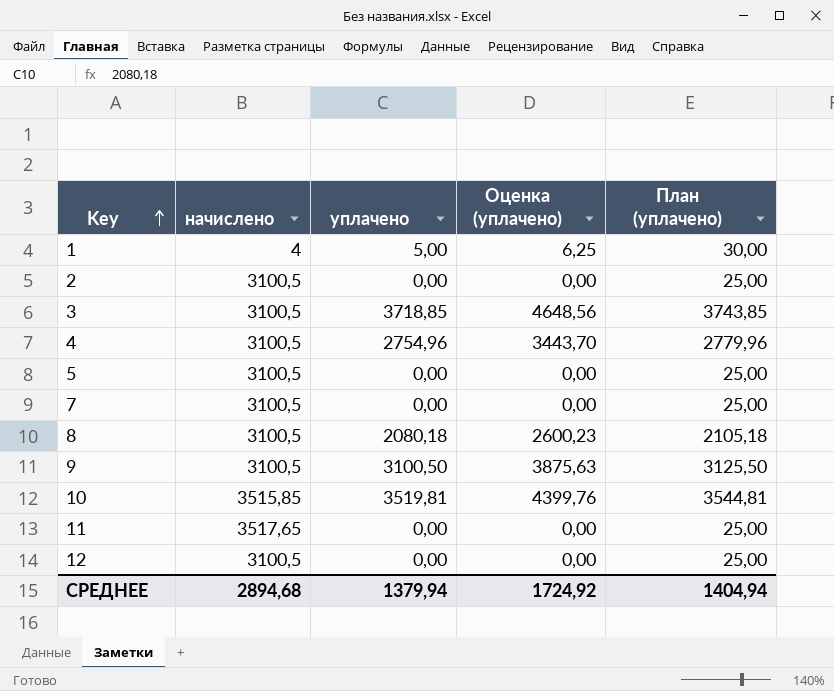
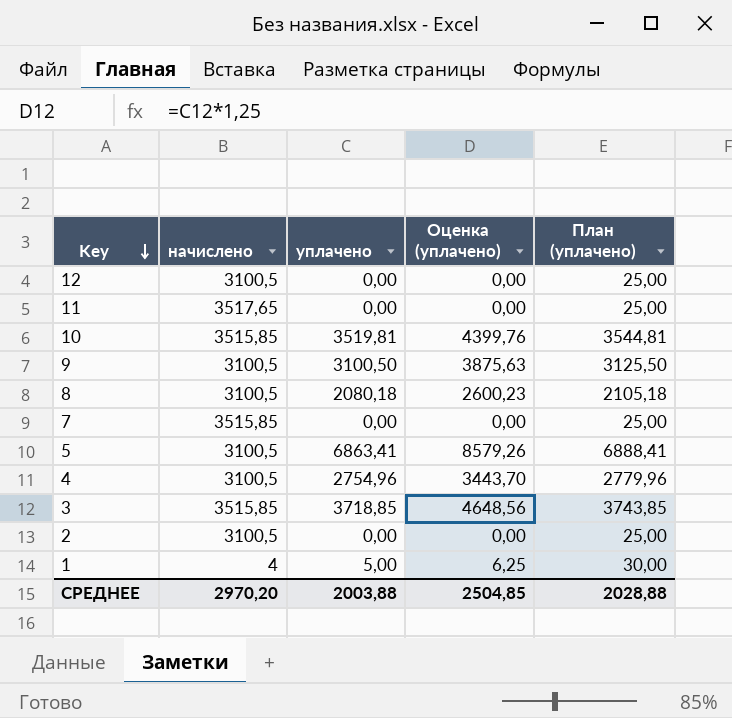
row order: Key ascending -> Key descending
7 | начислено: 3100,5 -> 3515,85
5 | уплачено: 0,00 -> 6863,41
5 | Оценка (уплачено): 0,00 -> 8579,26
5 | План (уплачено): 25,00 -> 6888,41
3 | начислено: 3100,5 -> 3515,85
СРЕДНЕЕ | начислено: 2894,68 -> 2970,20
СРЕДНЕЕ | уплачено: 1379,94 -> 2003,88
СРЕДНЕЕ | Оценка (уплачено): 1724,92 -> 2504,85
СРЕДНЕЕ | План (уплачено): 1404,94 -> 2028,88

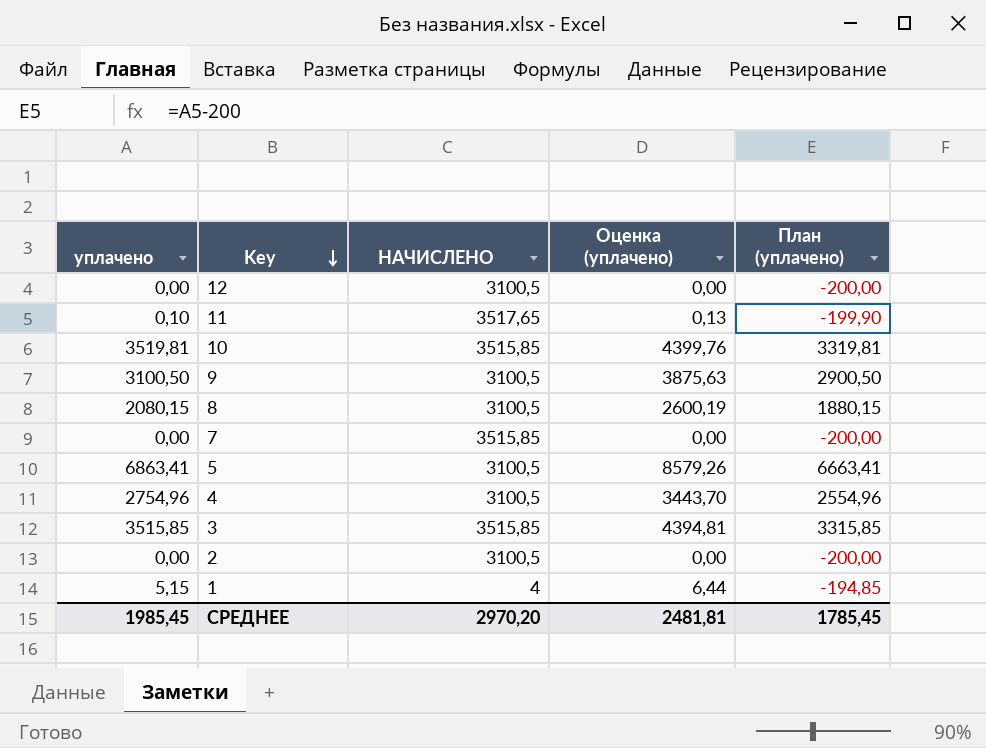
column уплачено | position: 3 -> 1
column name: начислено -> НАЧИСЛЕНО
column План (уплачено) | formula: [уплачено] + 25 -> [уплачено] - 200
11 | уплачено: 0,00 -> 0,10
11 | Оценка (уплачено): 0,00 -> 0,13
8 | уплачено: 2080,18 -> 2080,15
8 | Оценка (уплачено): 2600,23 -> 2600,19
3 | уплачено: 3718,85 -> 3515,85
3 | Оценка (уплачено): 4648,56 -> 4394,81
1 | уплачено: 5,00 -> 5,15
1 | Оценка (уплачено): 6,25 -> 6,44
СРЕДНЕЕ | уплачено: 2003,88 -> 1985,45
СРЕДНЕЕ | Оценка (уплачено): 2504,85 -> 2481,81
СРЕДНЕЕ | План (уплачено): 2028,88 -> 1785,45

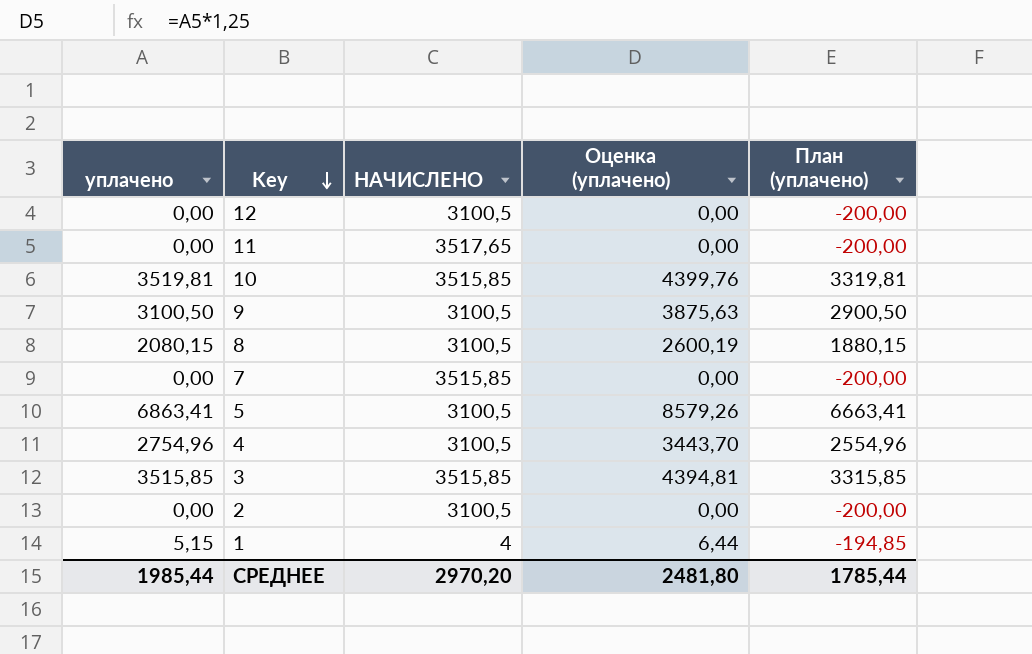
11 | уплачено: 0,10 -> 0,00
11 | Оценка (уплачено): 0,13 -> 0,00
11 | План (уплачено): -199,90 -> -200,00
СРЕДНЕЕ | уплачено: 1985,45 -> 1985,44
СРЕДНЕЕ | Оценка (уплачено): 2481,81 -> 2481,80
СРЕДНЕЕ | План (уплачено): 1785,45 -> 1785,44

